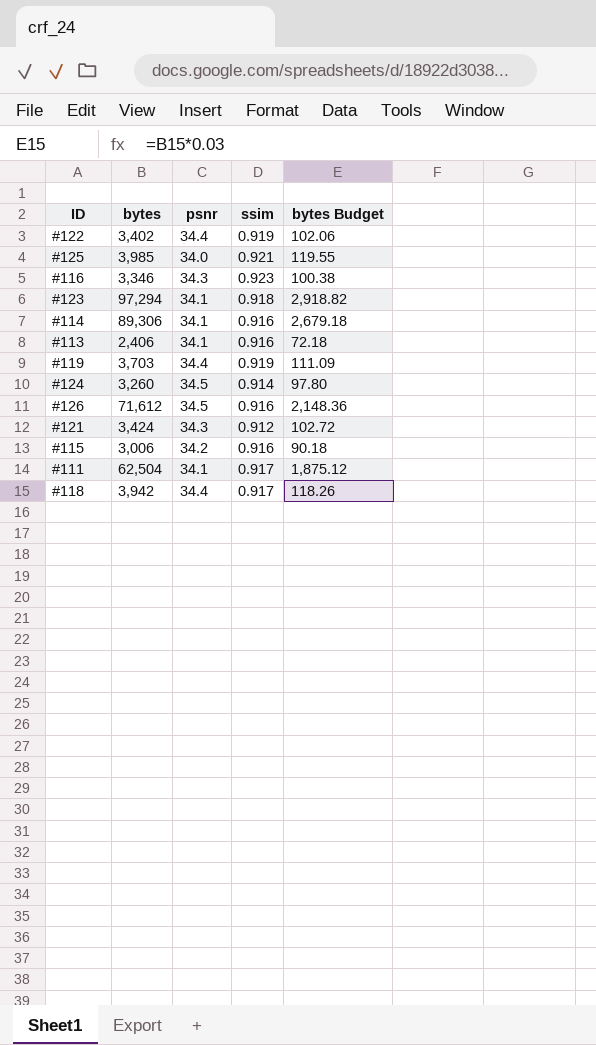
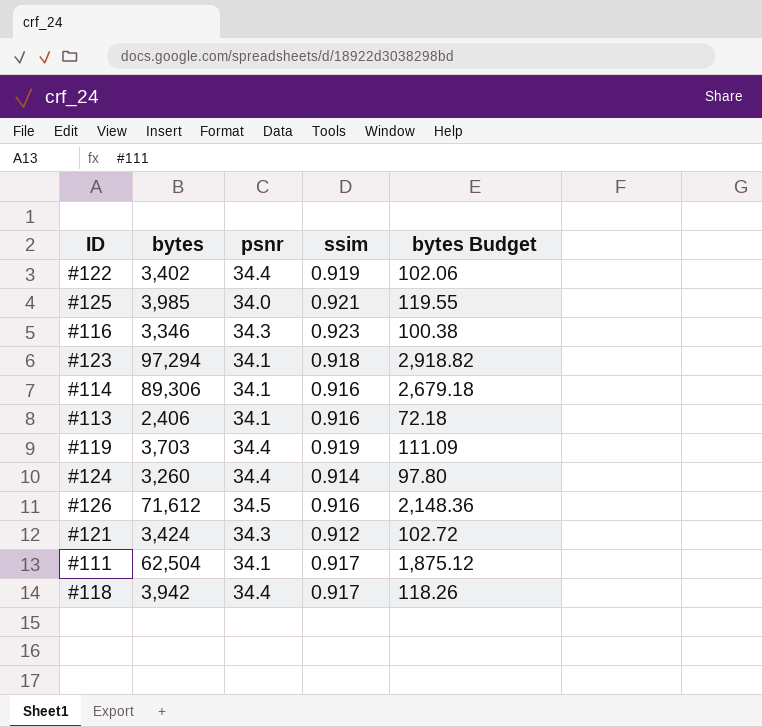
row #115: 3,006 | 34.2 | 0.916 | 90.18 -> none
#124 | psnr: 34.5 -> 34.4

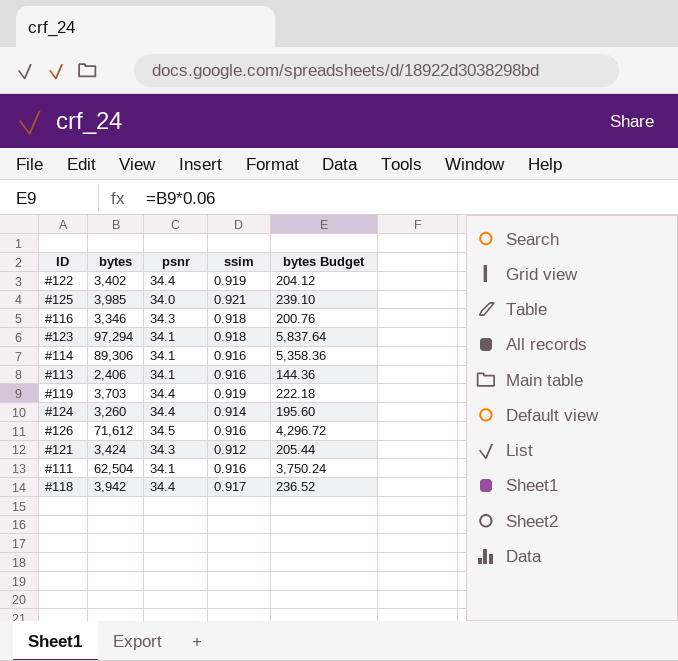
column bytes Budget | formula: [bytes] * 0.03 -> [bytes] * 0.06
#116 | ssim: 0.923 -> 0.918
#111 | ssim: 0.917 -> 0.916

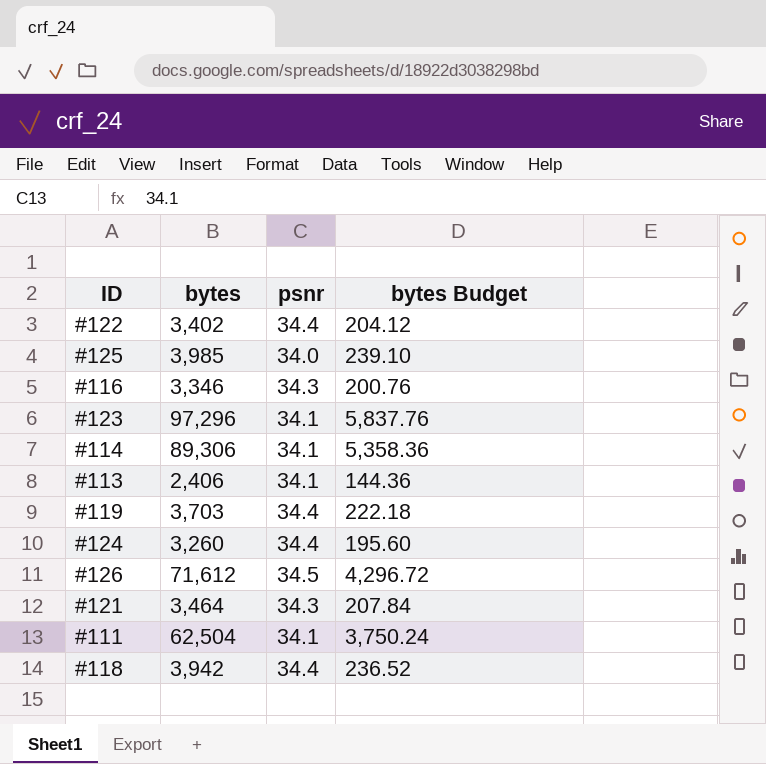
column ssim | position: 4 -> none
#123 | bytes: 97,294 -> 97,296
#123 | bytes Budget: 5,837.64 -> 5,837.76
#121 | bytes: 3,424 -> 3,464
#121 | bytes Budget: 205.44 -> 207.84

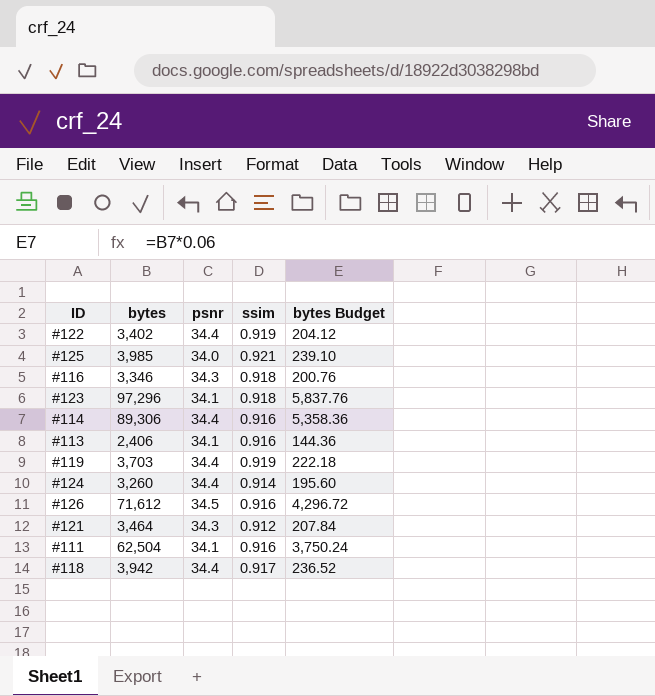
column ssim | position: none -> 4
#114 | psnr: 34.1 -> 34.4

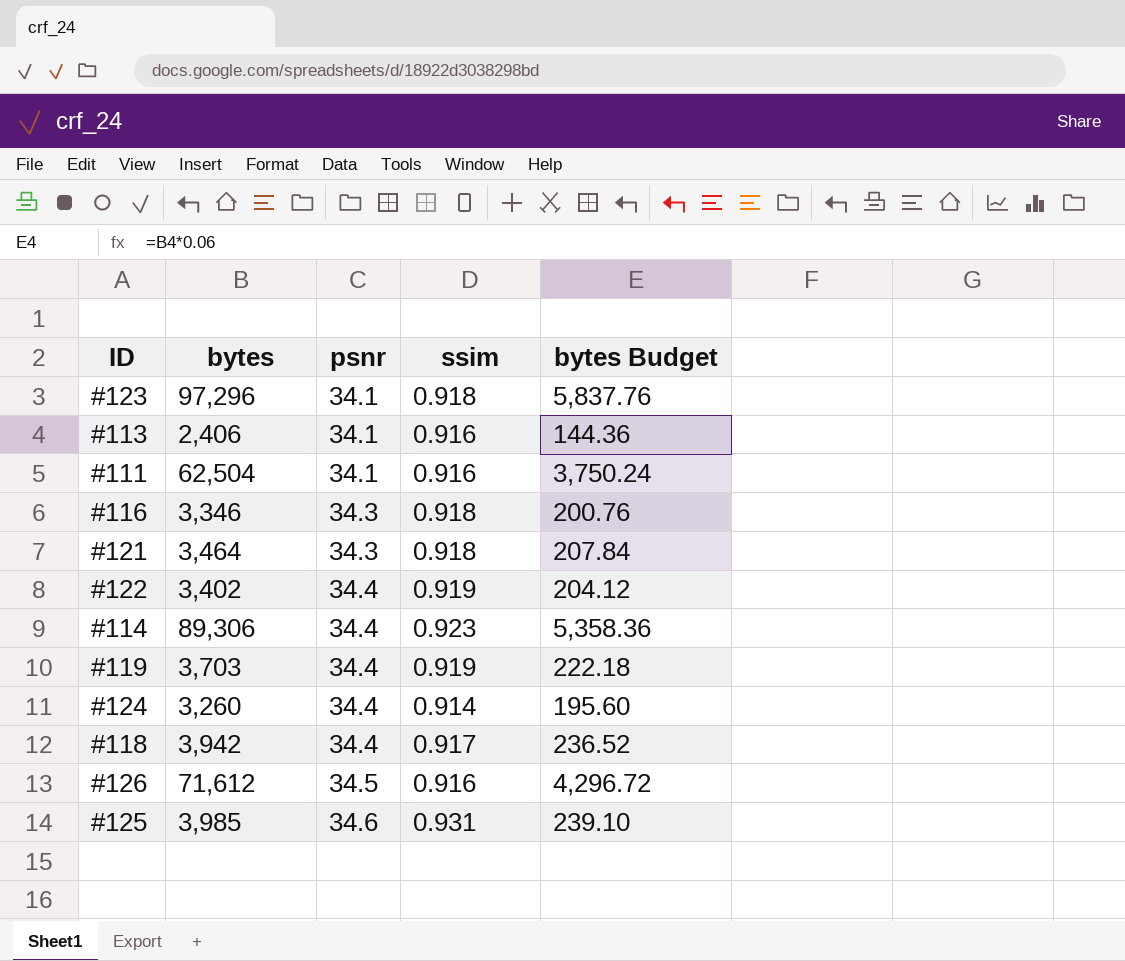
row order: none -> psnr ascending
#121 | ssim: 0.912 -> 0.918
#114 | ssim: 0.916 -> 0.923
#125 | psnr: 34.0 -> 34.6
#125 | ssim: 0.921 -> 0.931

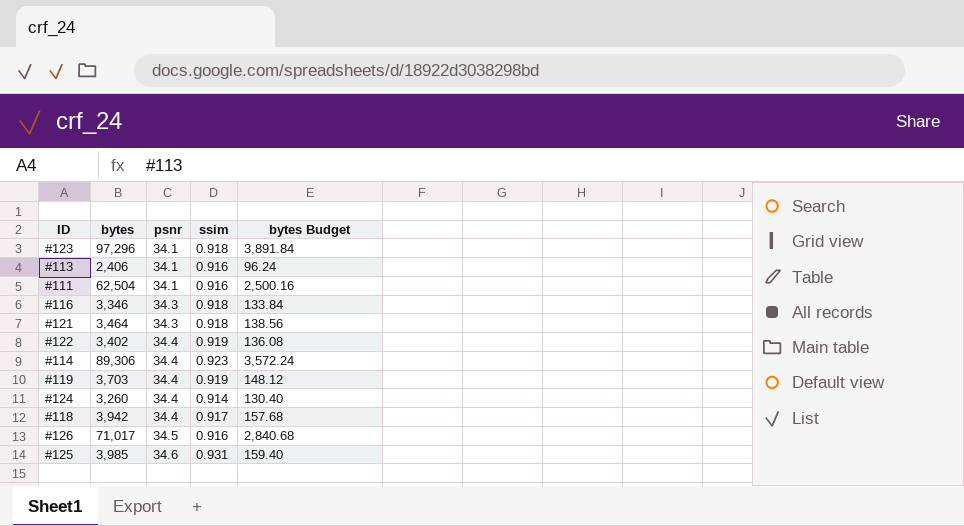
column bytes Budget | formula: [bytes] * 0.06 -> [bytes] * 0.04
#126 | bytes: 71,612 -> 71,017

